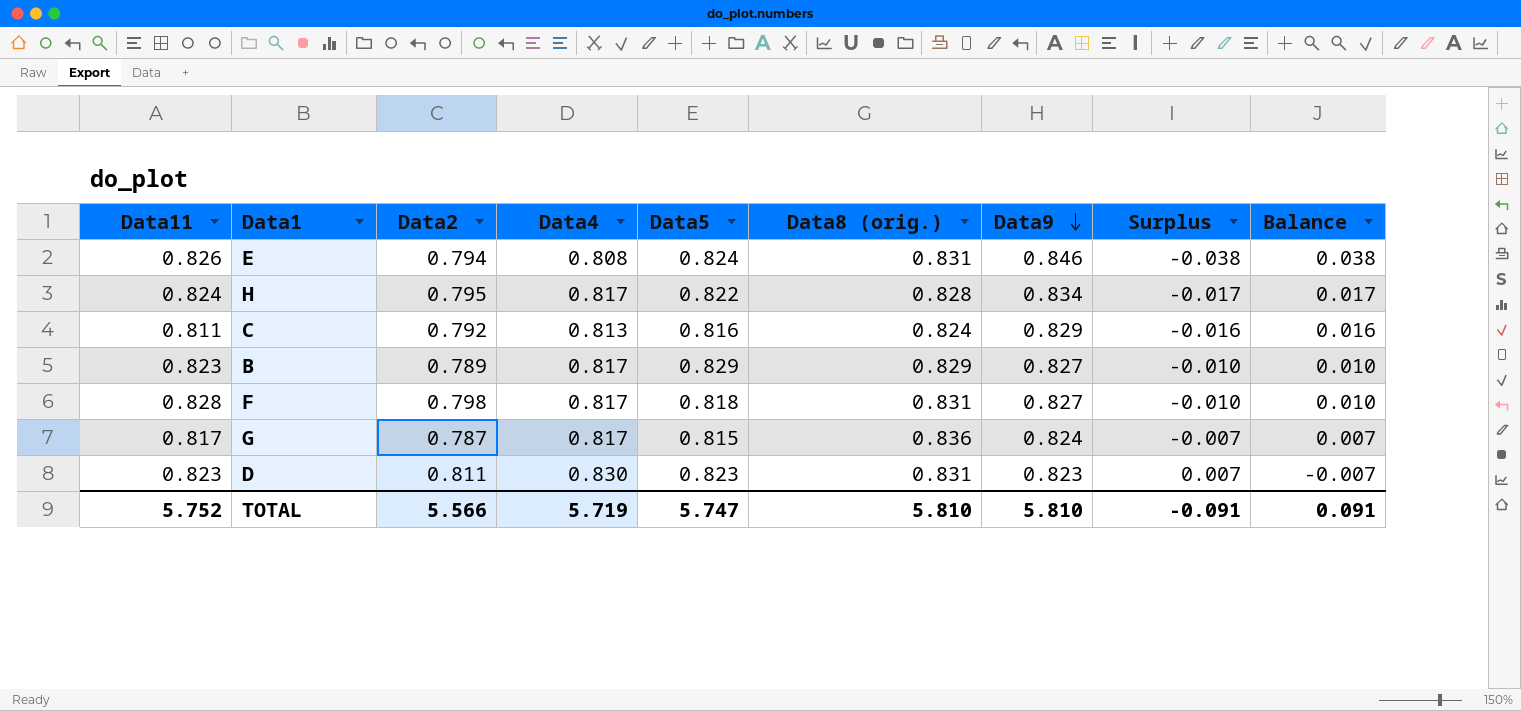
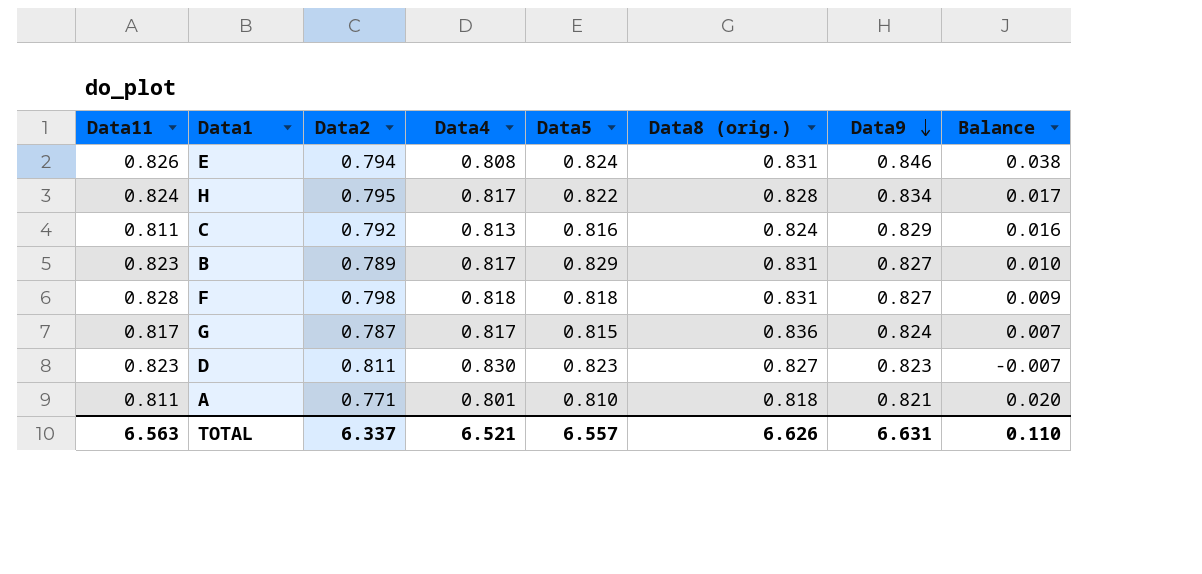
column Surplus | formula: [Data4] - [Data9] -> none
B | Data8 (orig.): 0.829 -> 0.831
F | Data4: 0.817 -> 0.818
F | Balance: 0.010 -> 0.009
D | Data8 (orig.): 0.831 -> 0.827
row A: none -> 0.811 | 0.771 | 0.801 | 0.810 | 0.818 | 0.821 | 0.020
TOTAL | Data11: 5.752 -> 6.563
TOTAL | Data2: 5.566 -> 6.337
TOTAL | Data4: 5.719 -> 6.521
TOTAL | Data5: 5.747 -> 6.557
TOTAL | Data8 (orig.): 5.810 -> 6.626
TOTAL | Data9: 5.810 -> 6.631
TOTAL | Balance: 0.091 -> 0.110

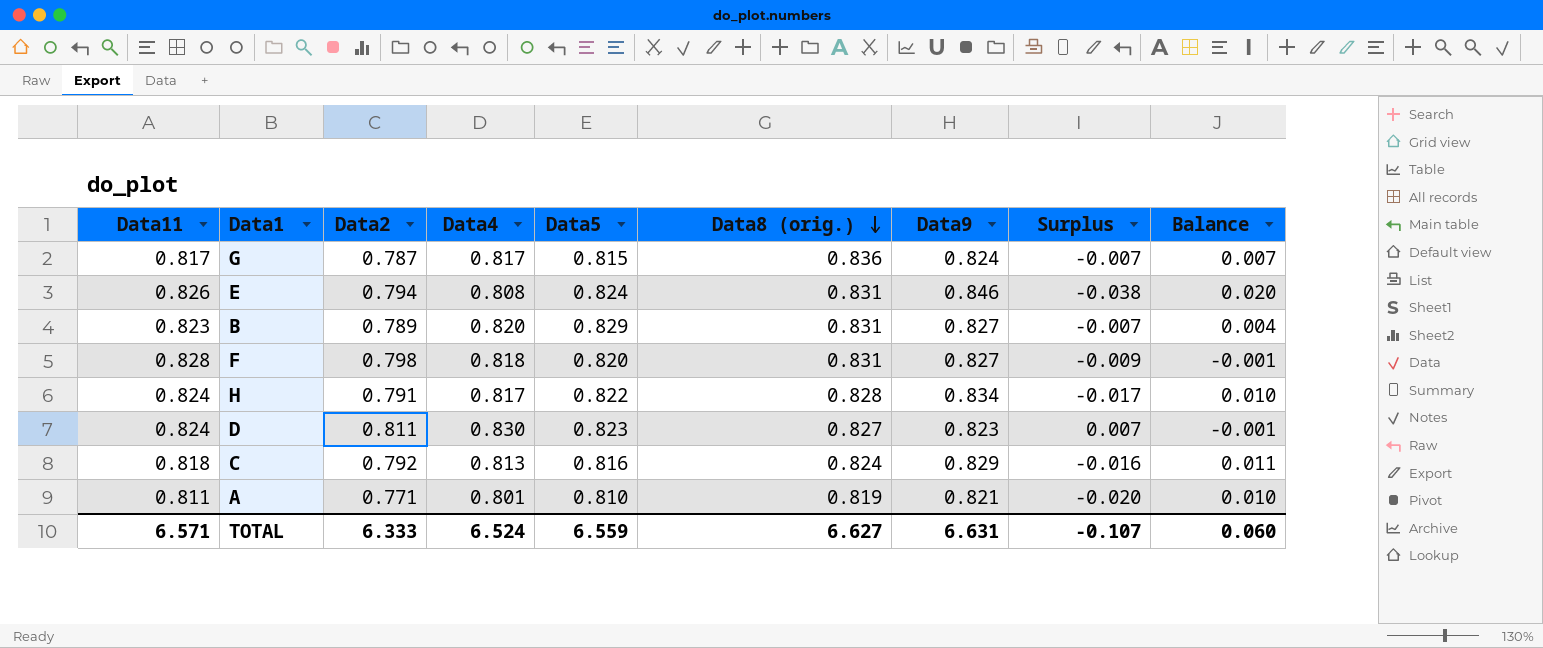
row order: Data9 descending -> Data8 (orig.) descending
column Surplus | formula: none -> [Data4] - [Data9]
column Balance | formula: [Data9] - [Data4] -> [Data9] - [Data11]
B | Data4: 0.817 -> 0.820
F | Data5: 0.818 -> 0.820
H | Data2: 0.795 -> 0.791
D | Data11: 0.823 -> 0.824
C | Data11: 0.811 -> 0.818
A | Data8 (orig.): 0.818 -> 0.819
TOTAL | Data11: 6.563 -> 6.571
TOTAL | Data2: 6.337 -> 6.333
TOTAL | Data4: 6.521 -> 6.524
TOTAL | Data5: 6.557 -> 6.559
TOTAL | Data8 (orig.): 6.626 -> 6.627
TOTAL | Balance: 0.110 -> 0.060

